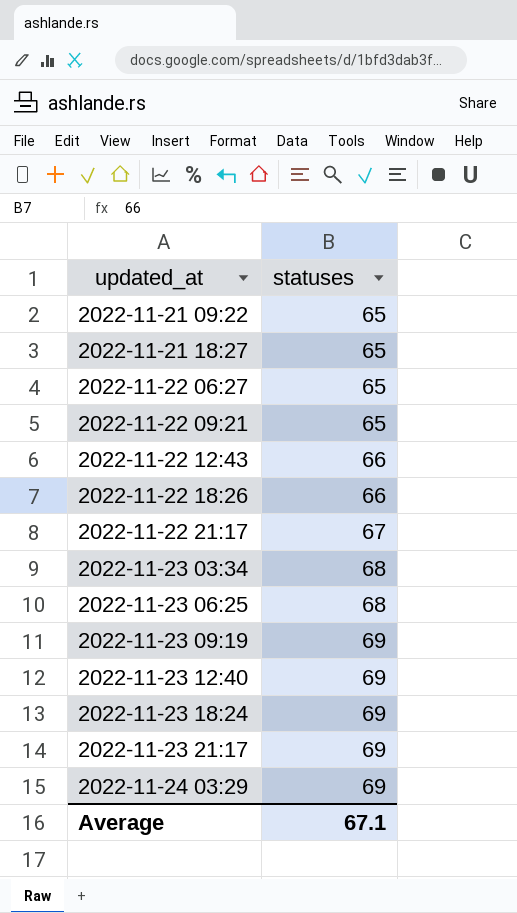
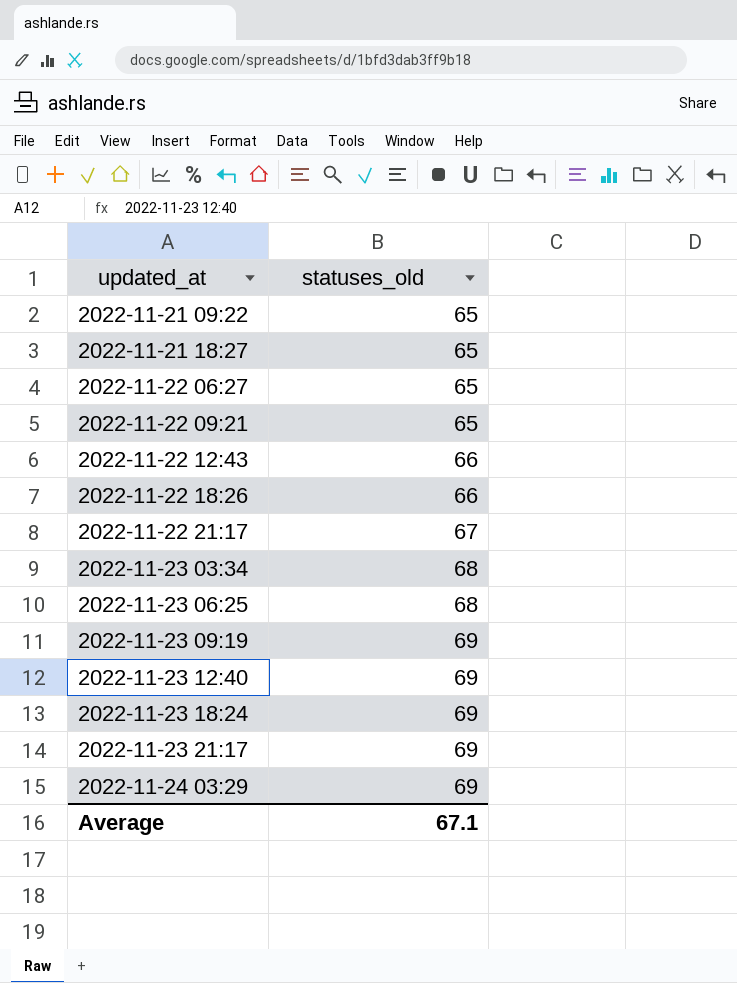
column name: statuses -> statuses_old

